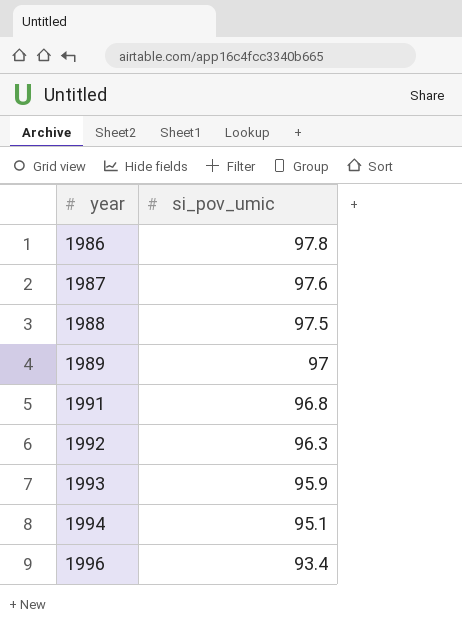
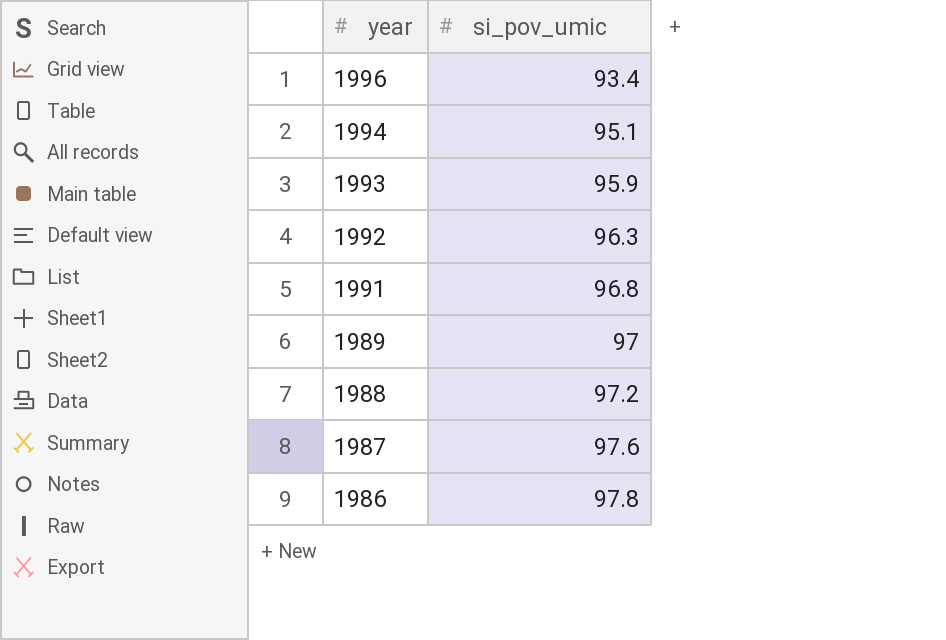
row order: year ascending -> year descending
1988 | si_pov_umic: 97.5 -> 97.2

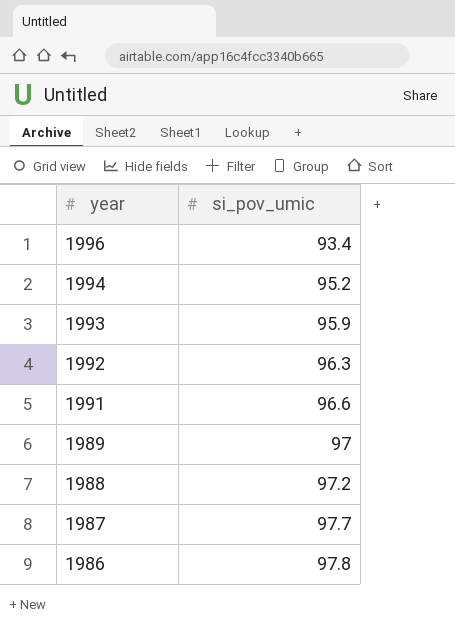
1994 | si_pov_umic: 95.1 -> 95.2
1991 | si_pov_umic: 96.8 -> 96.6
1987 | si_pov_umic: 97.6 -> 97.7

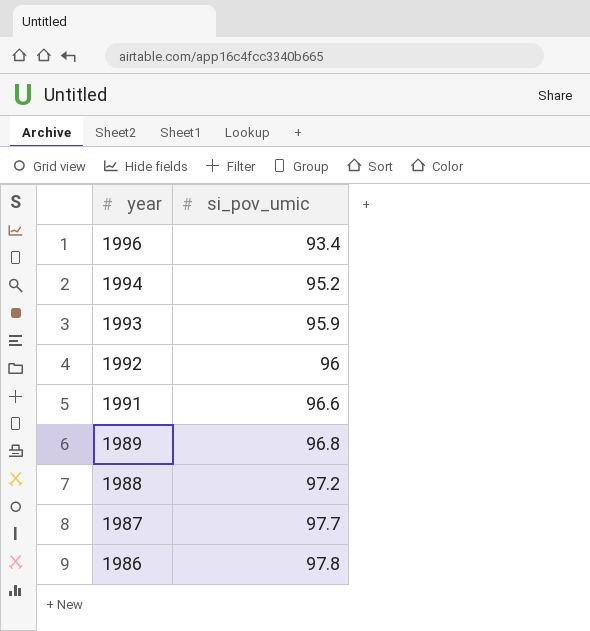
1992 | si_pov_umic: 96.3 -> 96
1989 | si_pov_umic: 97 -> 96.8

